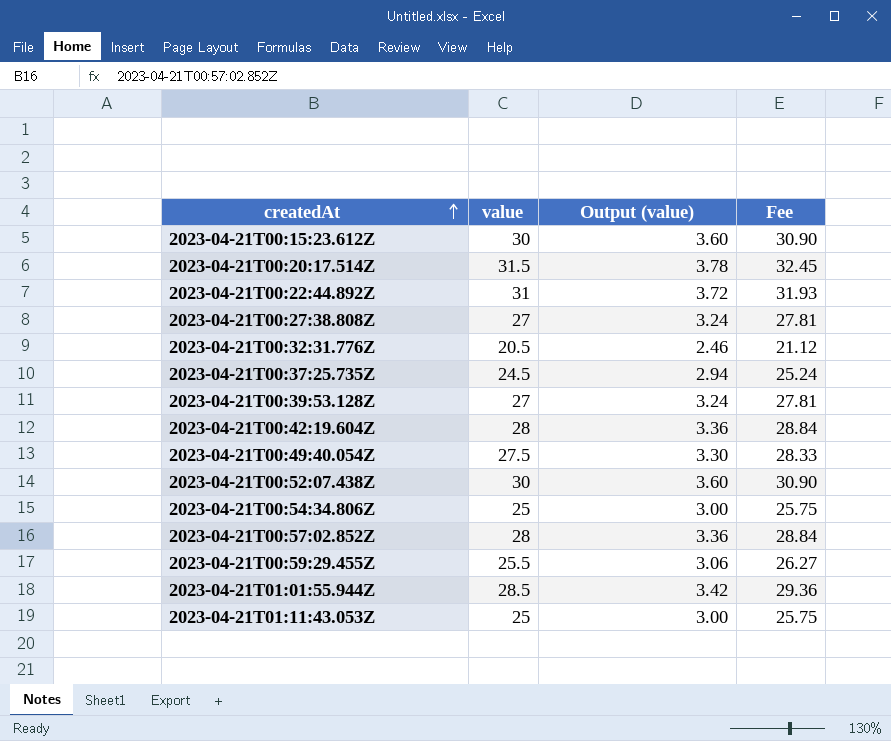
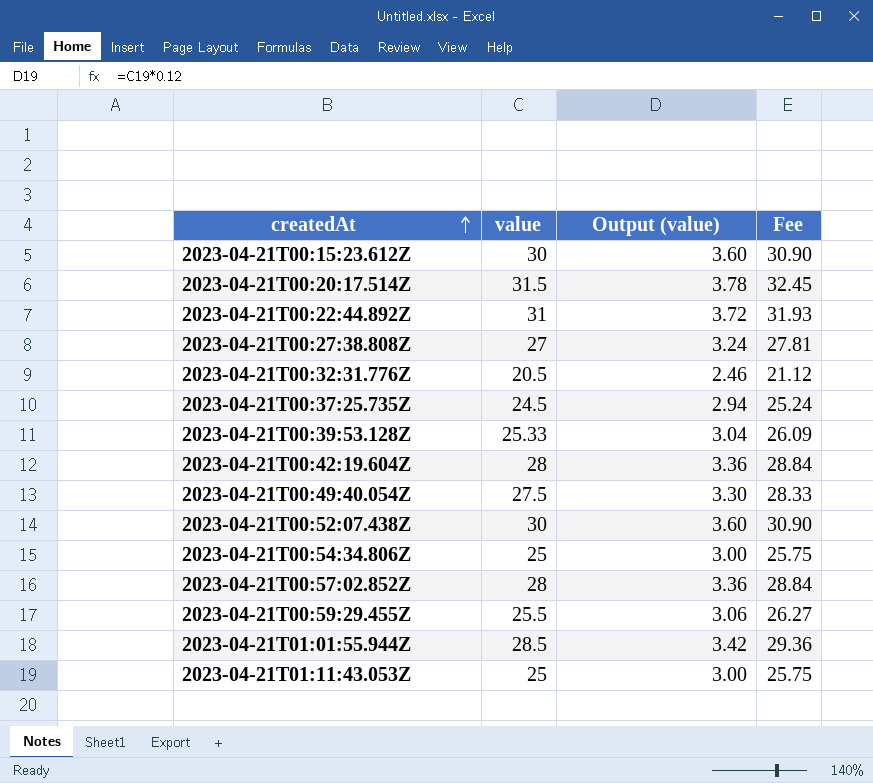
2023-04-21T00:39:53.128Z | value: 27 -> 25.33
2023-04-21T00:39:53.128Z | Output (value): 3.24 -> 3.04
2023-04-21T00:39:53.128Z | Fee: 27.81 -> 26.09

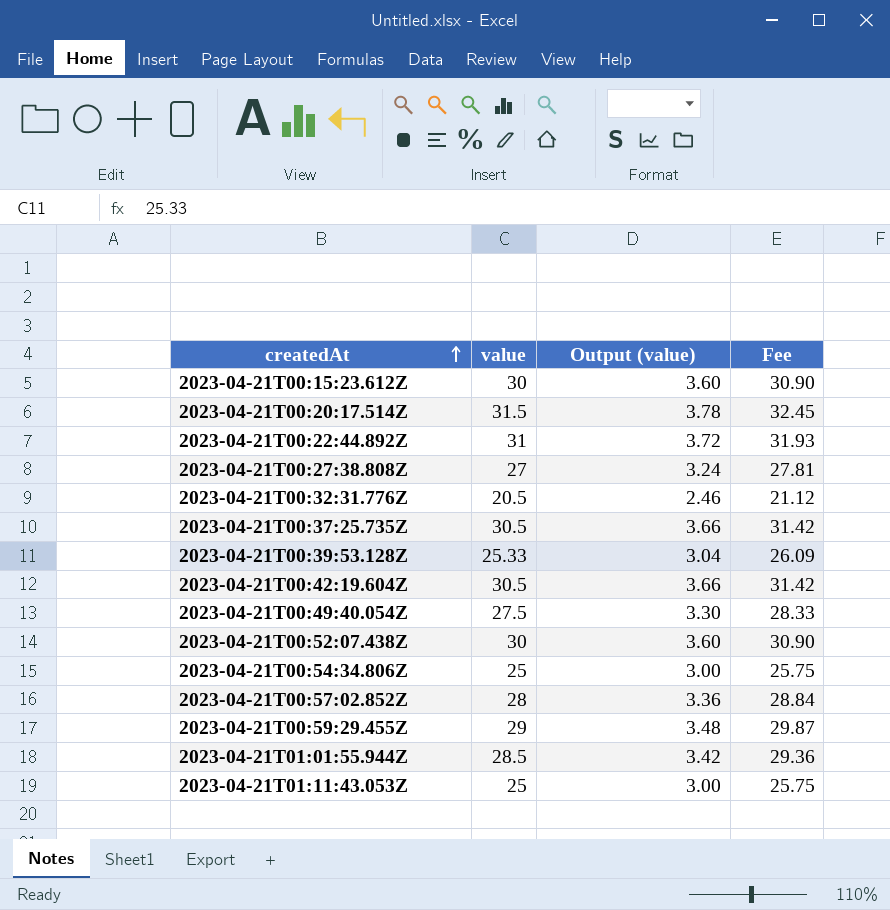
2023-04-21T00:37:25.735Z | value: 24.5 -> 30.5
2023-04-21T00:37:25.735Z | Output (value): 2.94 -> 3.66
2023-04-21T00:37:25.735Z | Fee: 25.24 -> 31.42
2023-04-21T00:42:19.604Z | value: 28 -> 30.5
2023-04-21T00:42:19.604Z | Output (value): 3.36 -> 3.66
2023-04-21T00:42:19.604Z | Fee: 28.84 -> 31.42
2023-04-21T00:59:29.455Z | value: 25.5 -> 29
2023-04-21T00:59:29.455Z | Output (value): 3.06 -> 3.48
2023-04-21T00:59:29.455Z | Fee: 26.27 -> 29.87

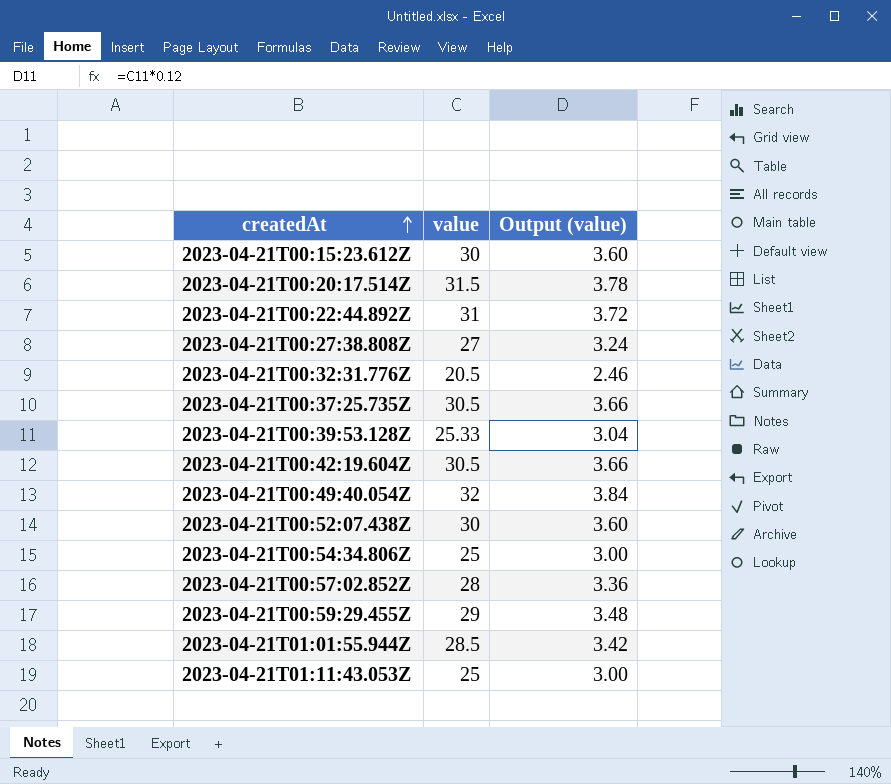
column Fee | formula: [value] * 1.03 -> none
2023-04-21T00:49:40.054Z | value: 27.5 -> 32
2023-04-21T00:49:40.054Z | Output (value): 3.30 -> 3.84

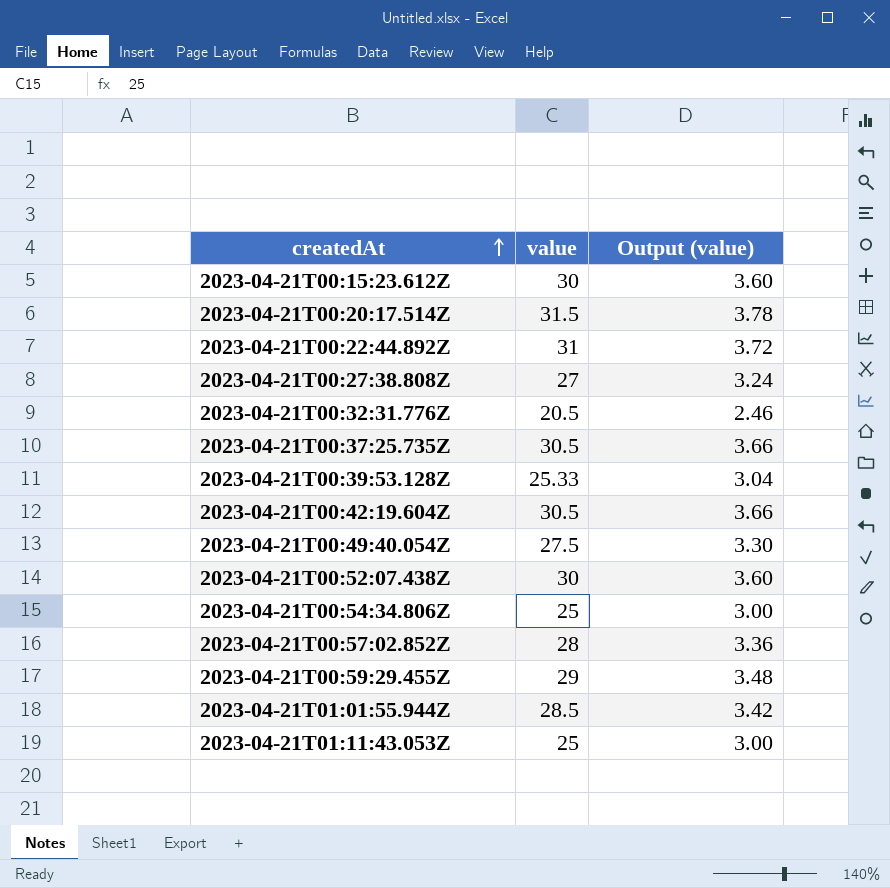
2023-04-21T00:49:40.054Z | value: 32 -> 27.5
2023-04-21T00:49:40.054Z | Output (value): 3.84 -> 3.30

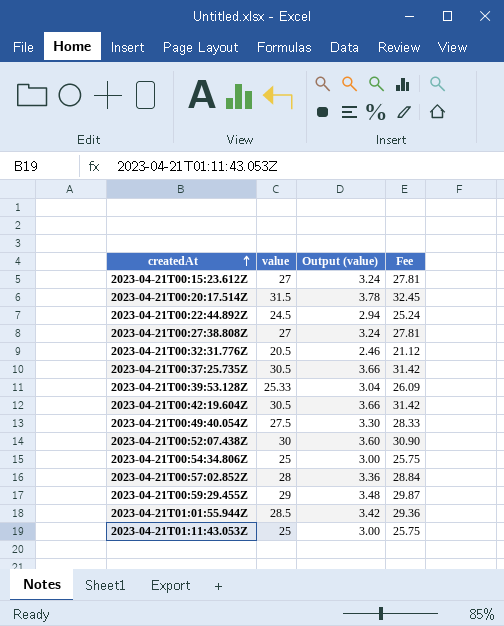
column Fee | formula: none -> [value] * 1.03
2023-04-21T00:15:23.612Z | value: 30 -> 27
2023-04-21T00:15:23.612Z | Output (value): 3.60 -> 3.24
2023-04-21T00:22:44.892Z | value: 31 -> 24.5
2023-04-21T00:22:44.892Z | Output (value): 3.72 -> 2.94

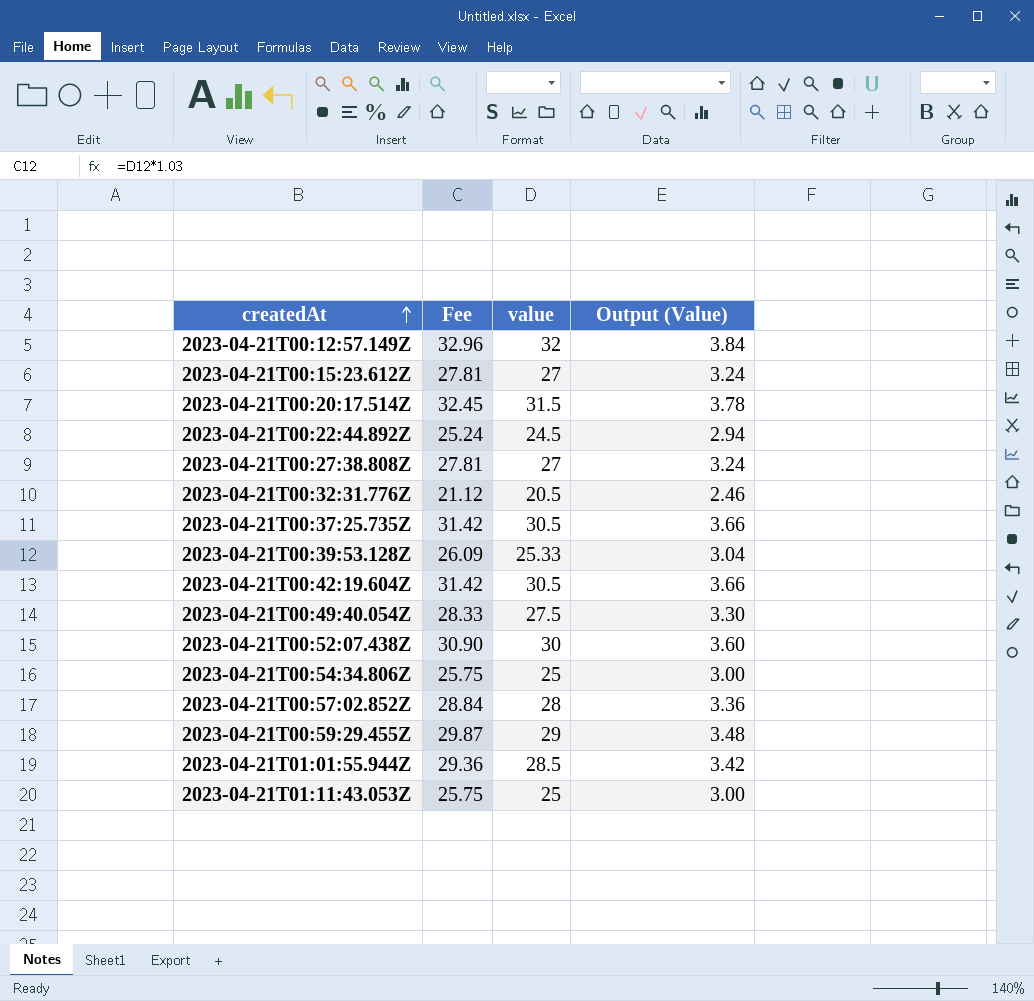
column Fee | position: 4 -> 2
column name: Output (value) -> Output (Value)
row 2023-04-21T00:12:57.149Z: none -> 32.96 | 32 | 3.84

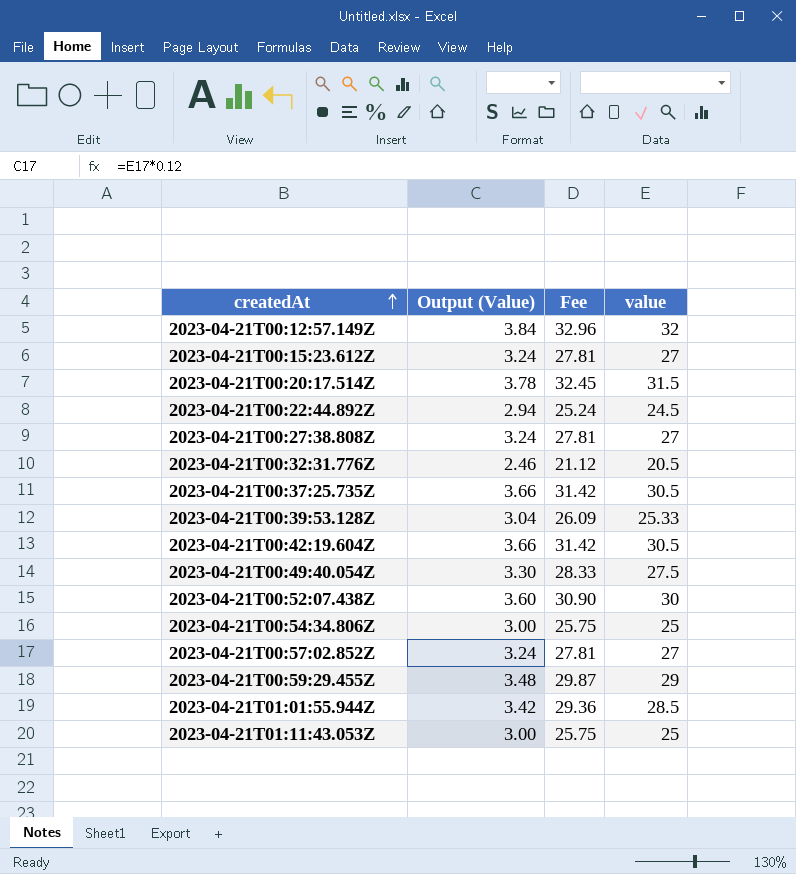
column Output (Value) | position: 4 -> 2
2023-04-21T00:57:02.852Z | Output (Value): 3.36 -> 3.24
2023-04-21T00:57:02.852Z | Fee: 28.84 -> 27.81
2023-04-21T00:57:02.852Z | value: 28 -> 27

